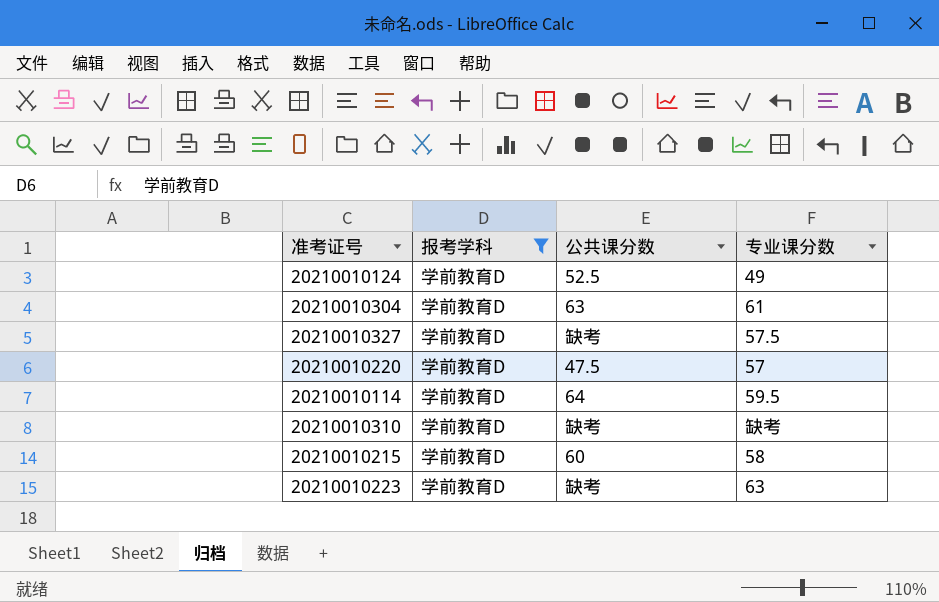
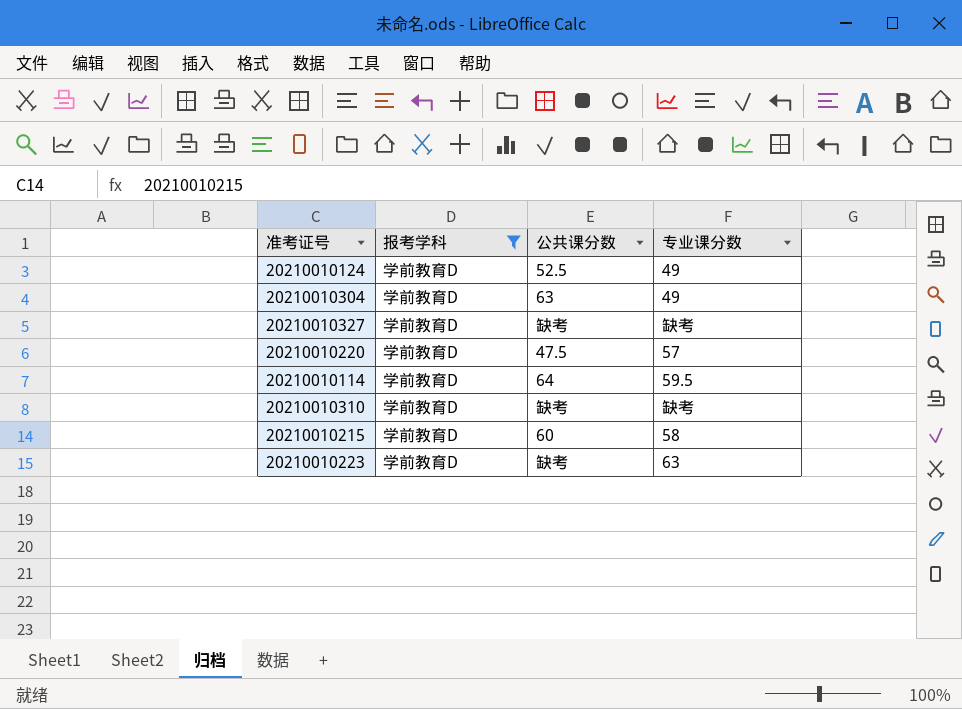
20210010304 | 专业课分数: 61 -> 49
20210010327 | 专业课分数: 57.5 -> 缺考

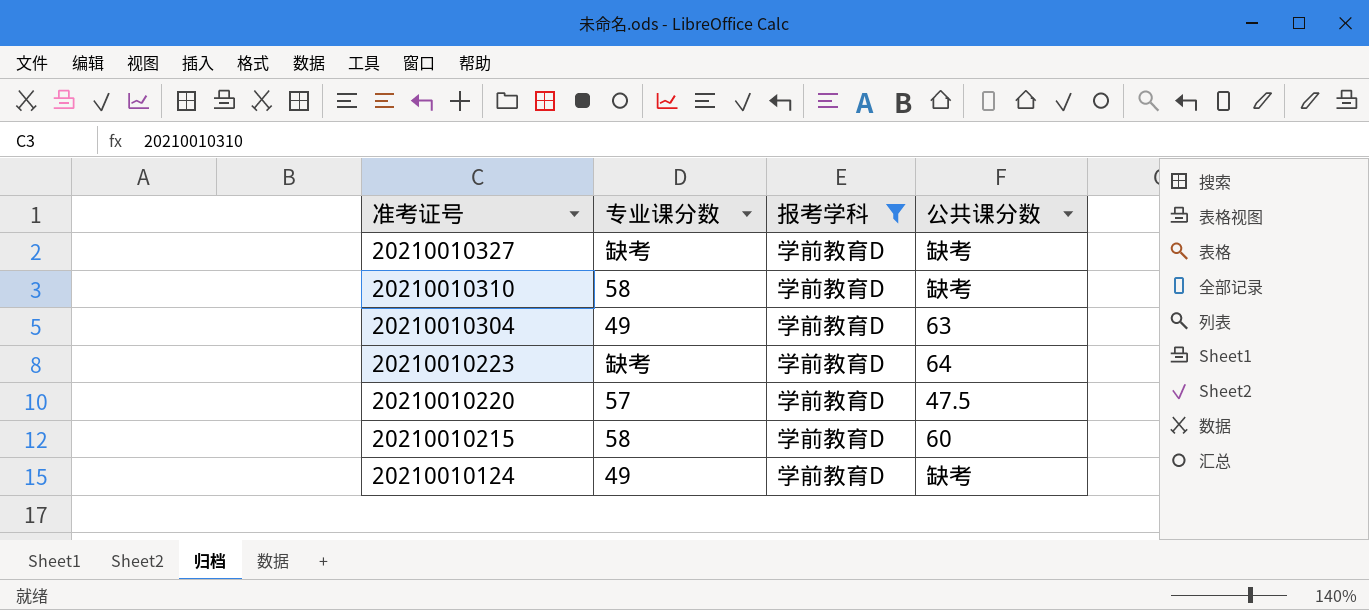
row order: none -> 准考证号 descending
column 专业课分数 | position: 4 -> 2
row 20210010114: 学前教育D | 64 | 59.5 -> none
20210010310 | 专业课分数: 缺考 -> 58
20210010223 | 专业课分数: 63 -> 缺考
20210010223 | 公共课分数: 缺考 -> 64
20210010124 | 公共课分数: 52.5 -> 缺考

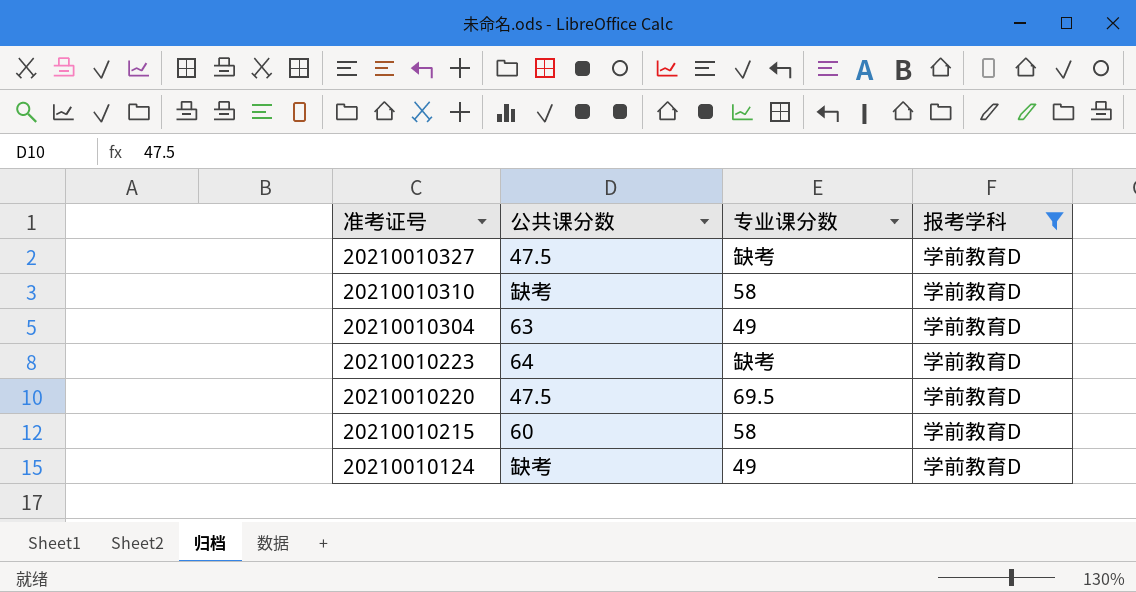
column 公共课分数 | position: 4 -> 2
20210010327 | 公共课分数: 缺考 -> 47.5
20210010220 | 专业课分数: 57 -> 69.5

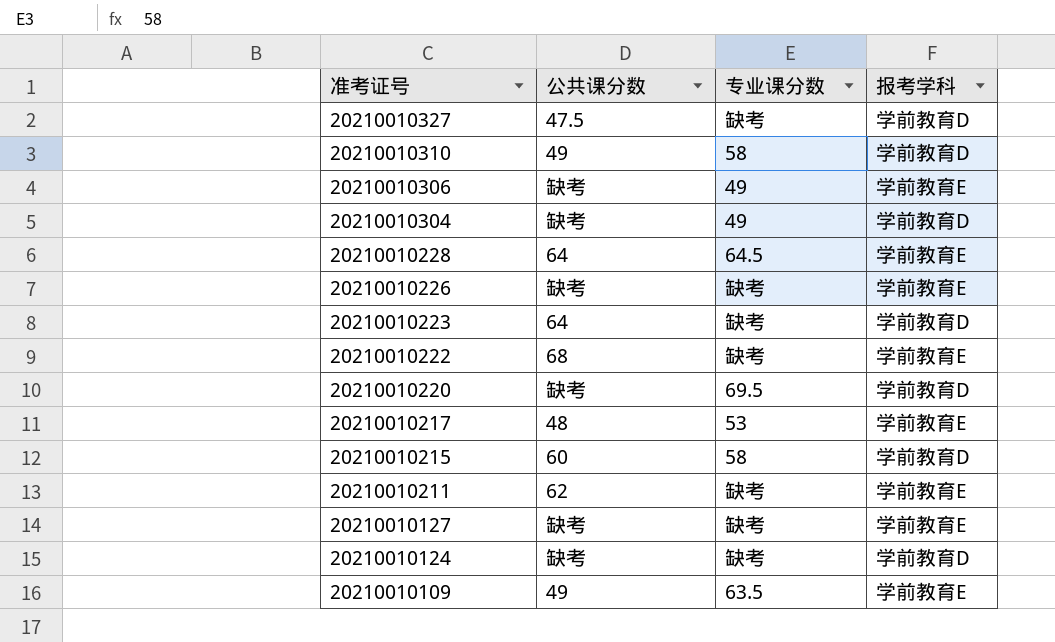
filter: 报考学科 = 学前教育D -> none
20210010310 | 公共课分数: 缺考 -> 49
20210010304 | 公共课分数: 63 -> 缺考
20210010220 | 公共课分数: 47.5 -> 缺考
20210010124 | 专业课分数: 49 -> 缺考

